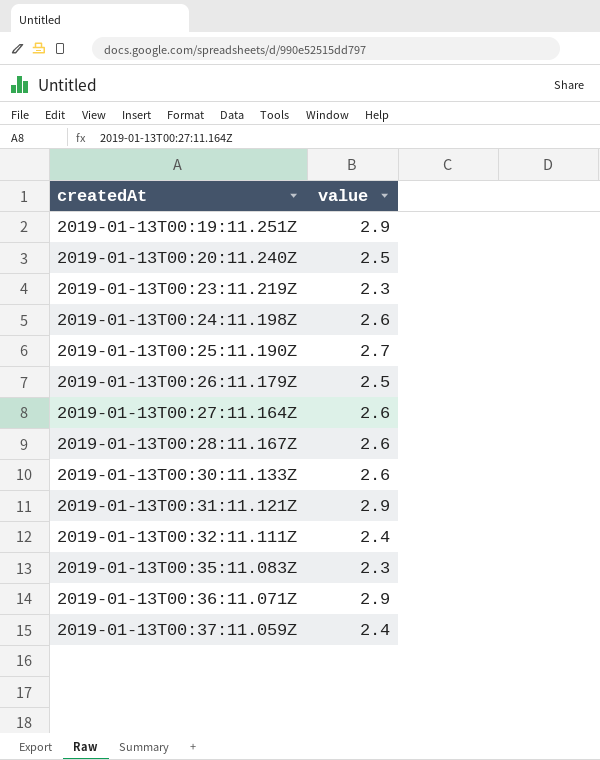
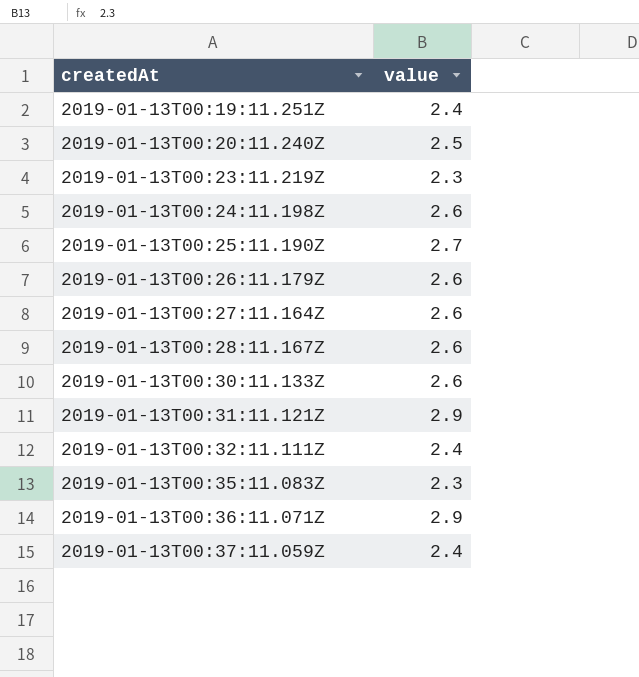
2019-01-13T00:19:11.251Z | value: 2.9 -> 2.4
2019-01-13T00:26:11.179Z | value: 2.5 -> 2.6

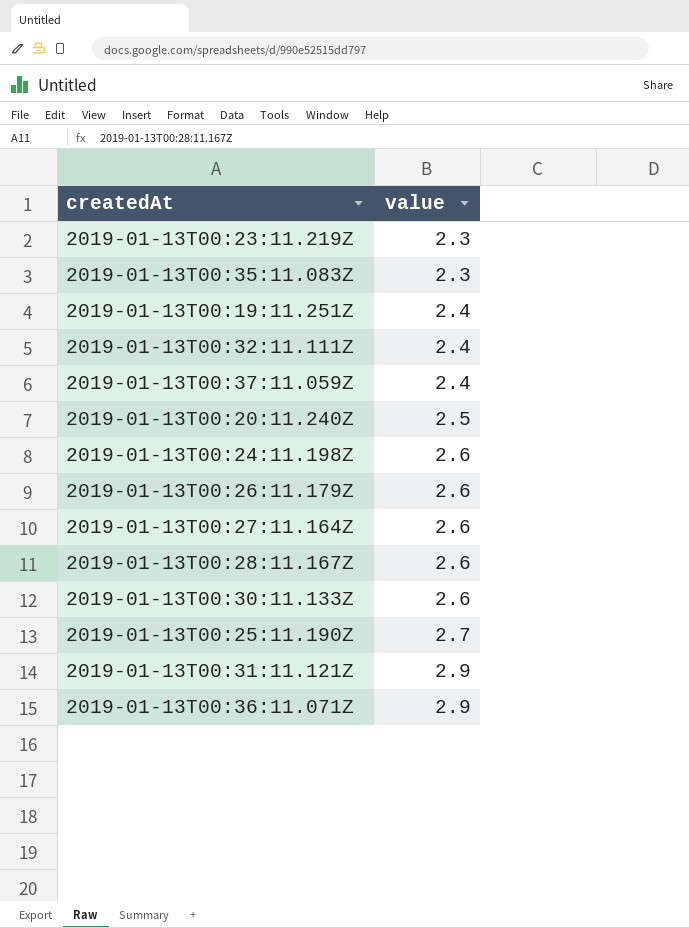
row order: createdAt ascending -> value ascending

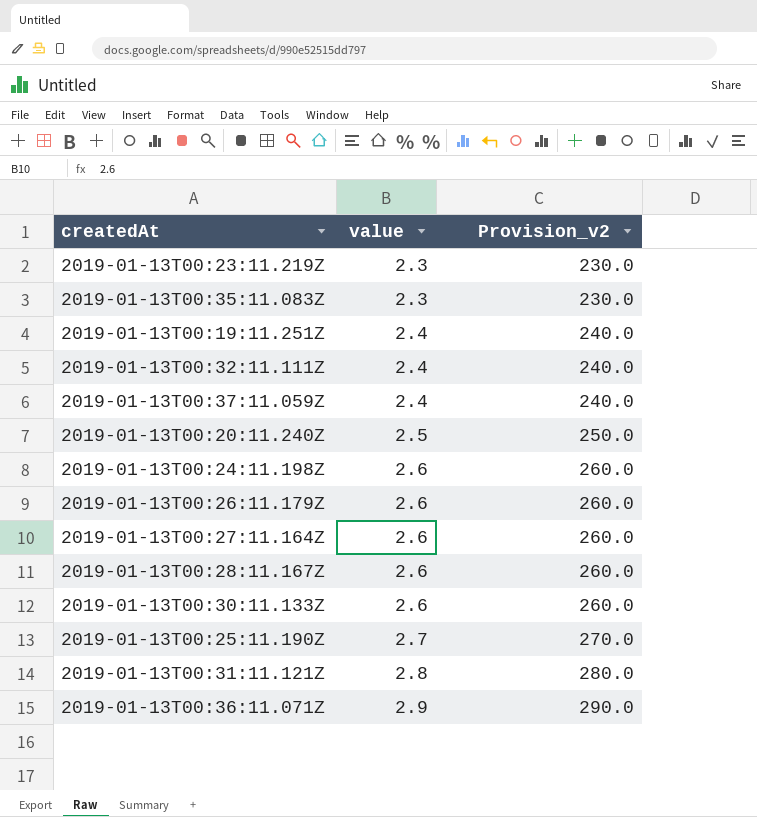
column Provision_v2 | formula: none -> [value] * 100
2019-01-13T00:31:11.121Z | value: 2.9 -> 2.8

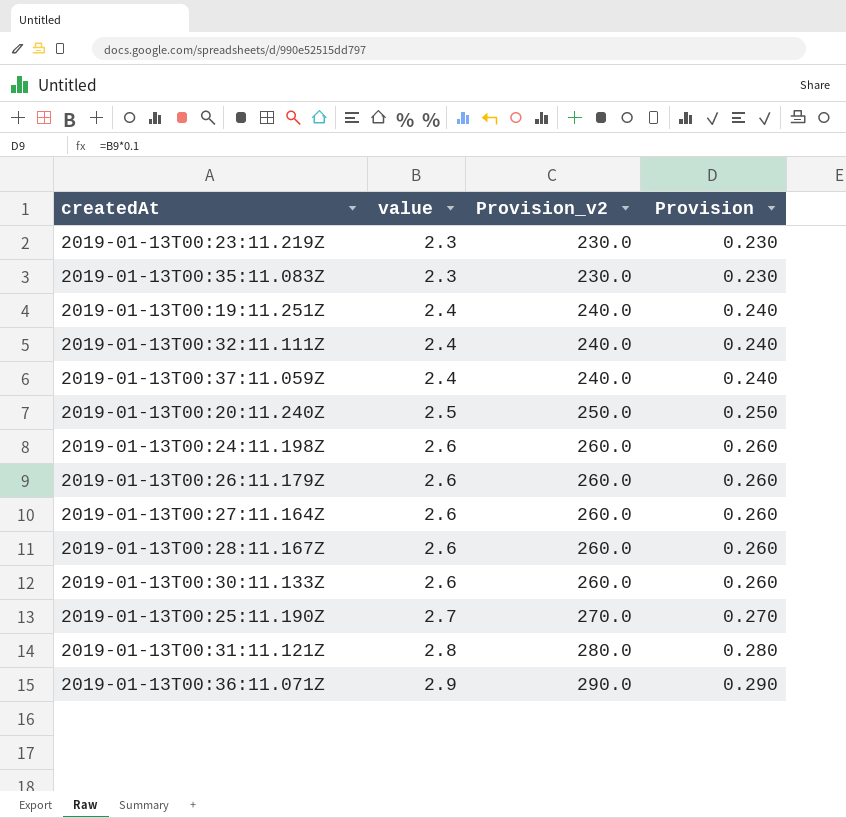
column Provision | formula: none -> [value] * 0.1

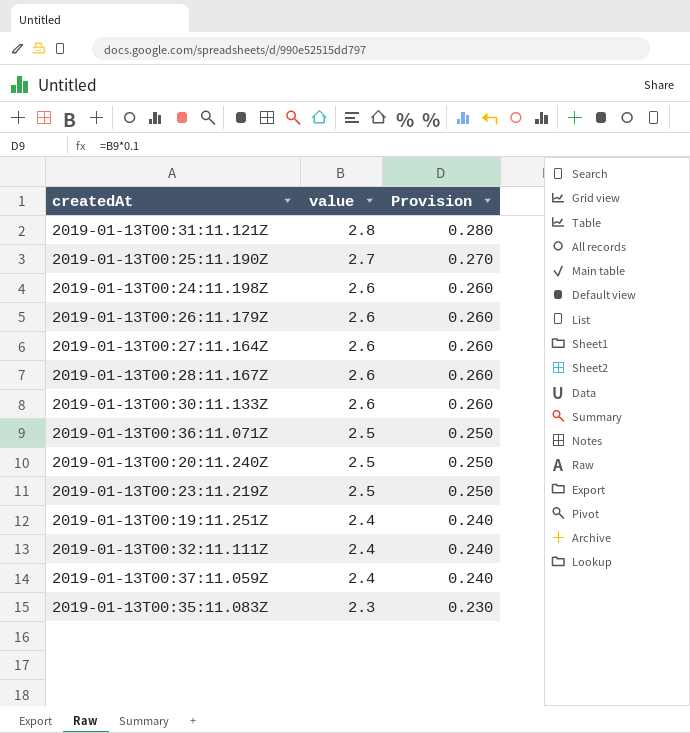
row order: value ascending -> value descending
column Provision_v2 | formula: [value] * 100 -> none
2019-01-13T00:36:11.071Z | value: 2.9 -> 2.5
2019-01-13T00:36:11.071Z | Provision: 0.290 -> 0.250
2019-01-13T00:23:11.219Z | value: 2.3 -> 2.5
2019-01-13T00:23:11.219Z | Provision: 0.230 -> 0.250

